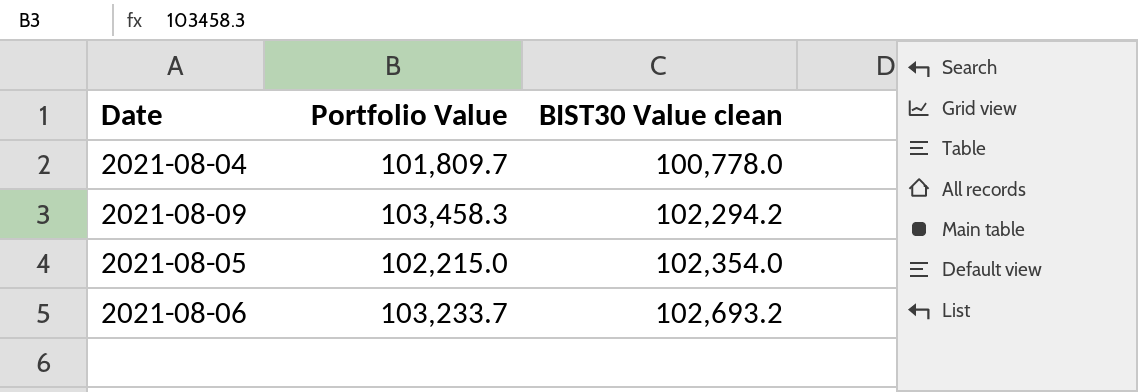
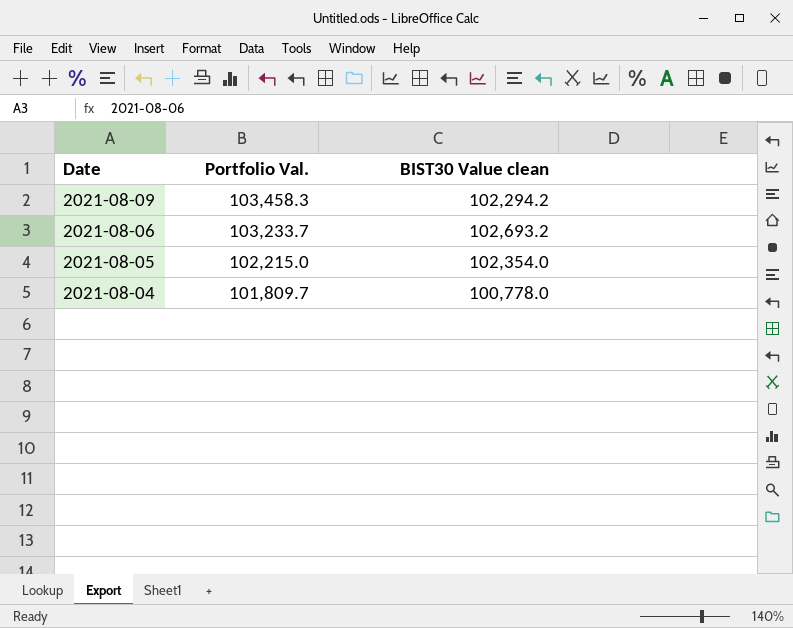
row order: BIST30 Value clean ascending -> Date descending
column name: Portfolio Value -> Portfolio Val.

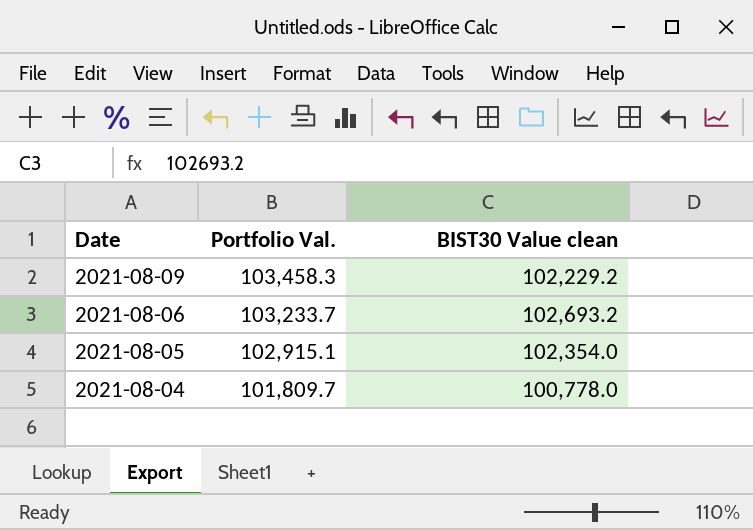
2021-08-09 | BIST30 Value clean: 102,294.2 -> 102,229.2
2021-08-05 | Portfolio Val.: 102,215.0 -> 102,915.1

